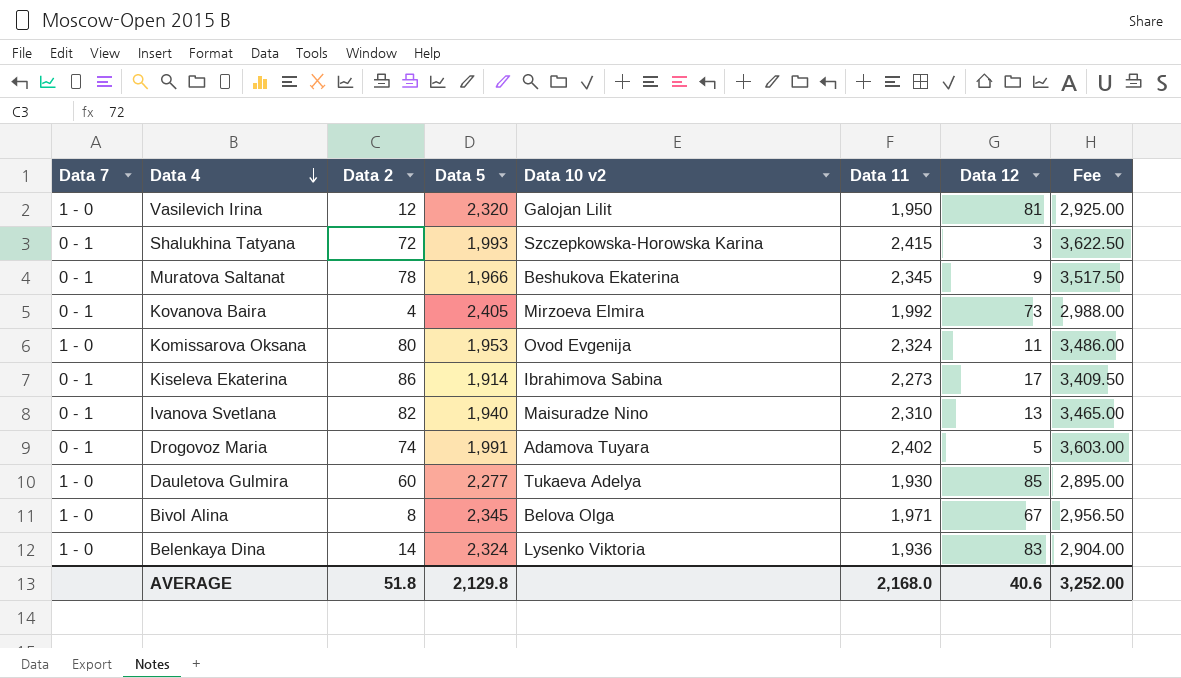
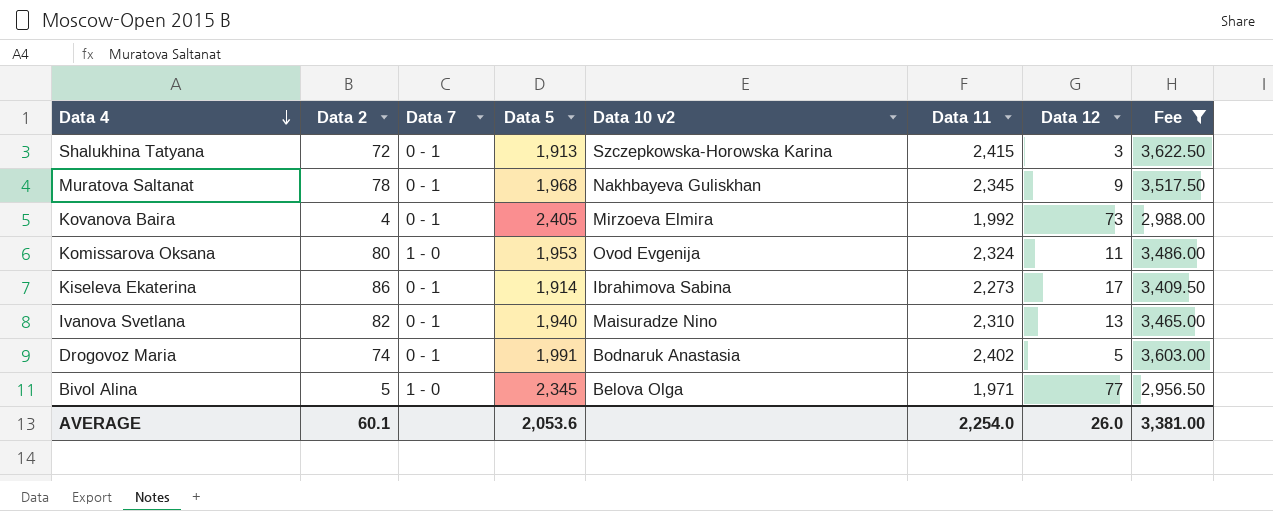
filter: none -> Fee >= 2,956.50
column Data 7 | position: 1 -> 3
Shalukhina Tatyana | Data 5: 1,993 -> 1,913
Muratova Saltanat | Data 5: 1,966 -> 1,968
Muratova Saltanat | Data 10 v2: Beshukova Ekaterina -> Nakhbayeva Guliskhan
Drogovoz Maria | Data 10 v2: Adamova Tuyara -> Bodnaruk Anastasia
Bivol Alina | Data 2: 8 -> 5
Bivol Alina | Data 12: 67 -> 77
AVERAGE | Data 2: 51.8 -> 60.1
AVERAGE | Data 5: 2,129.8 -> 2,053.6
AVERAGE | Data 11: 2,168.0 -> 2,254.0
AVERAGE | Data 12: 40.6 -> 26.0
AVERAGE | Fee: 3,252.00 -> 3,381.00

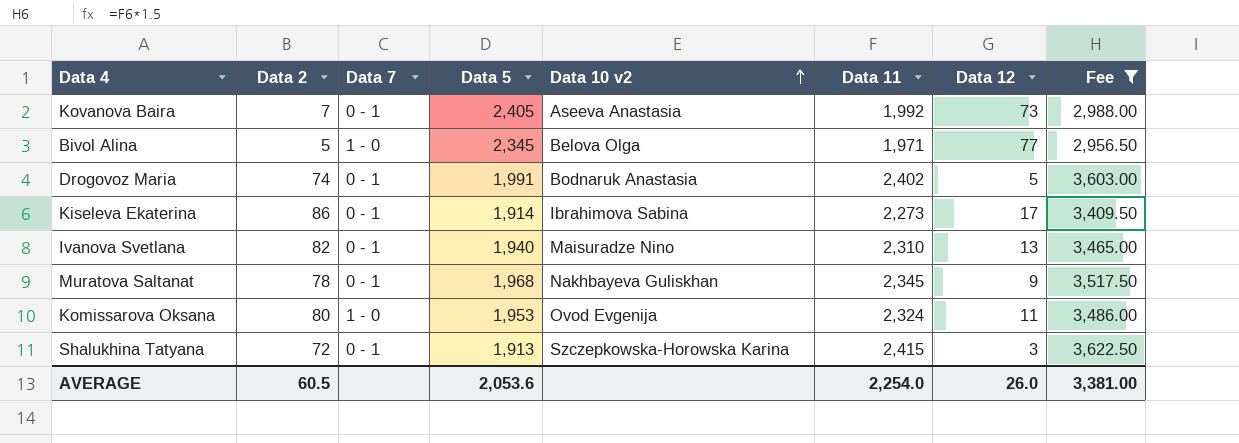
row order: Data 4 descending -> Data 10 v2 ascending
Kovanova Baira | Data 2: 4 -> 7
Kovanova Baira | Data 10 v2: Mirzoeva Elmira -> Aseeva Anastasia
AVERAGE | Data 2: 60.1 -> 60.5

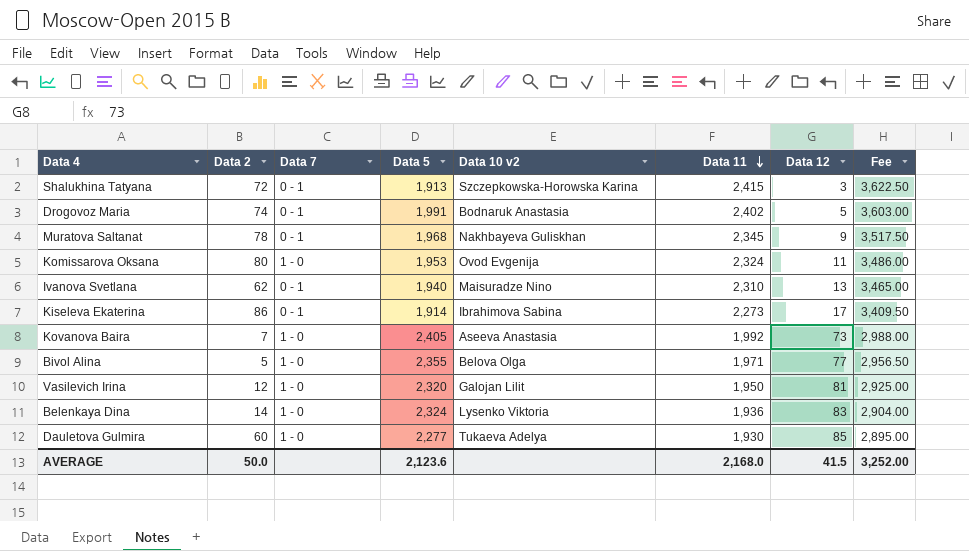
filter: Fee >= 2,956.50 -> none
row order: Data 10 v2 ascending -> Data 11 descending
Ivanova Svetlana | Data 2: 82 -> 62
Kovanova Baira | Data 7: 0 - 1 -> 1 - 0
Bivol Alina | Data 5: 2,345 -> 2,355
AVERAGE | Data 2: 60.5 -> 50.0
AVERAGE | Data 5: 2,053.6 -> 2,123.6
AVERAGE | Data 11: 2,254.0 -> 2,168.0
AVERAGE | Data 12: 26.0 -> 41.5
AVERAGE | Fee: 3,381.00 -> 3,252.00

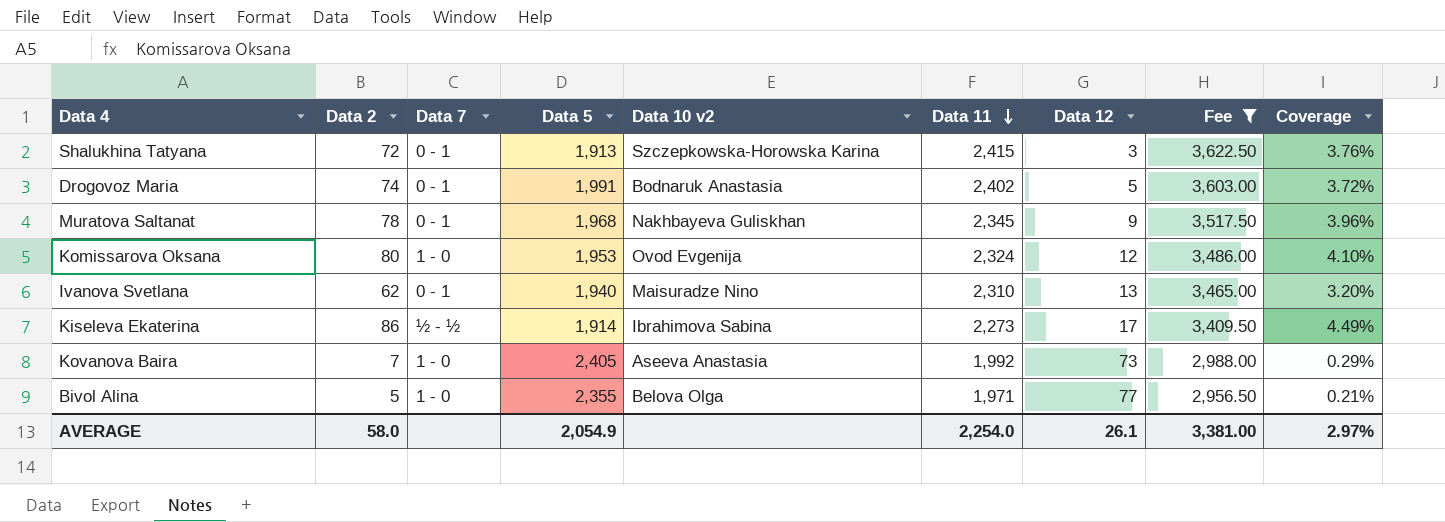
filter: none -> Fee >= 2,956.50
column Coverage | formula: none -> [Data 2] / [Data 5]
Komissarova Oksana | Data 12: 11 -> 12
Kiseleva Ekaterina | Data 7: 0 - 1 -> ½ - ½
AVERAGE | Data 2: 50.0 -> 58.0
AVERAGE | Data 5: 2,123.6 -> 2,054.9
AVERAGE | Data 11: 2,168.0 -> 2,254.0
AVERAGE | Data 12: 41.5 -> 26.1
AVERAGE | Fee: 3,252.00 -> 3,381.00

